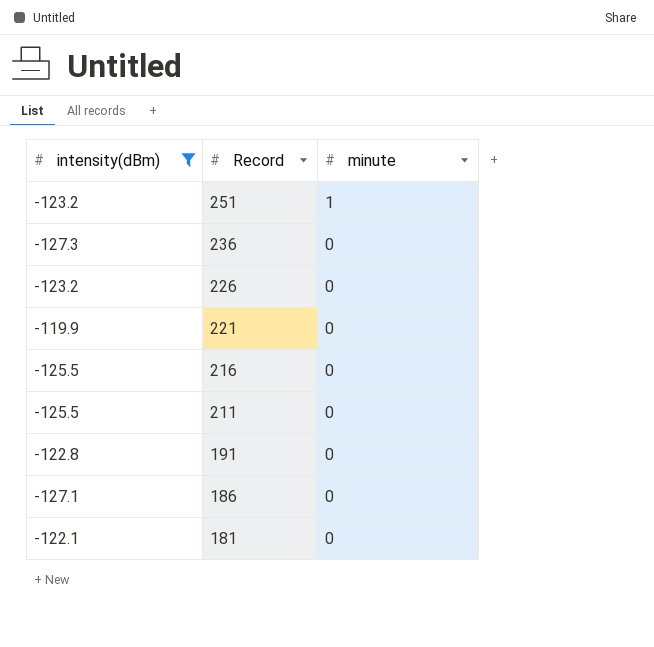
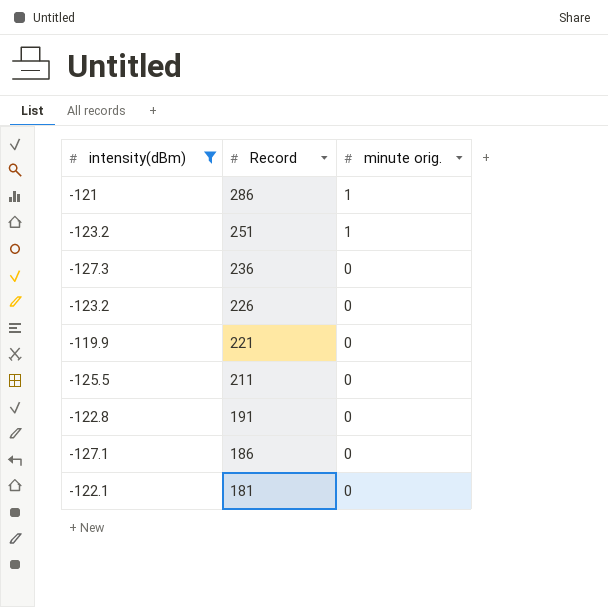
column name: minute -> minute orig.
row 216: -125.5 | 0 -> none
row 286: none -> -121 | 1

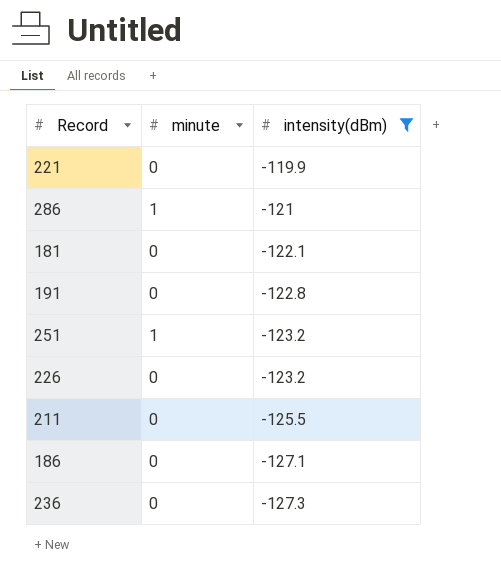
row order: Record descending -> intensity(dBm) descending
column name: minute orig. -> minute
column intensity(dBm) | position: 1 -> 3

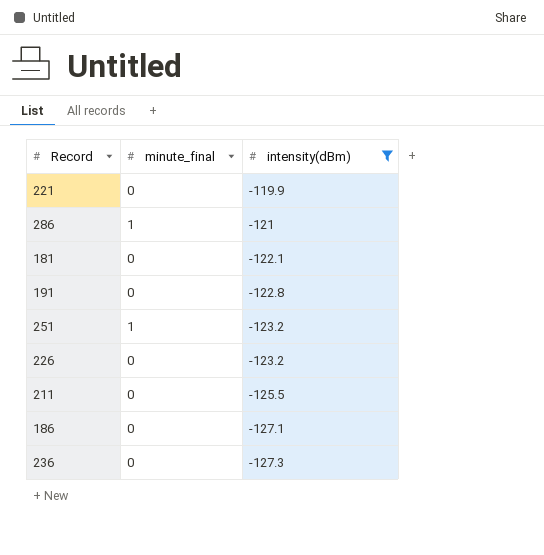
column name: minute -> minute_final

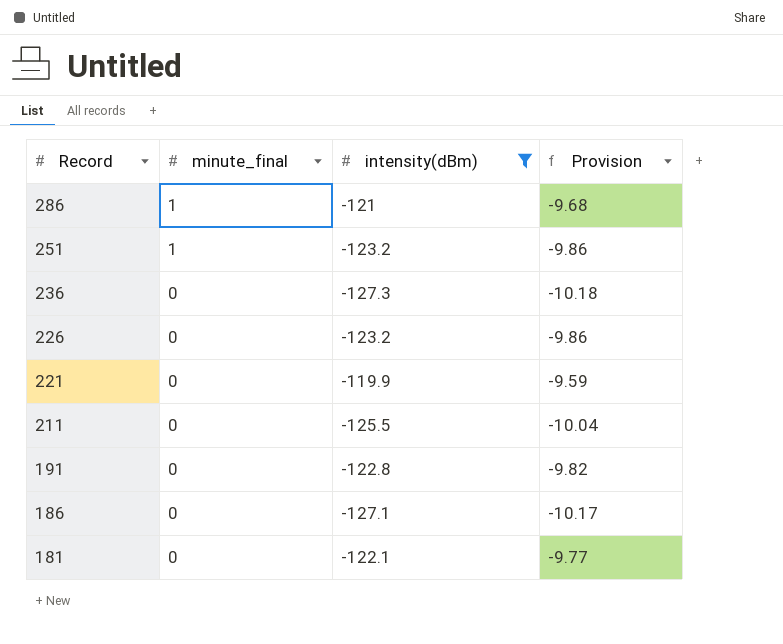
row order: intensity(dBm) descending -> Record descending
column Provision | formula: none -> [intensity(dBm)] * 0.08

